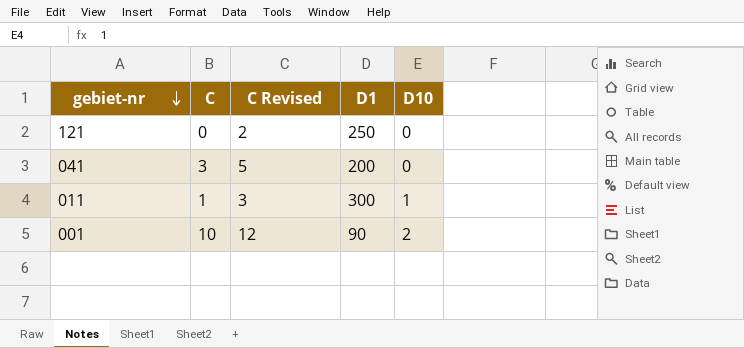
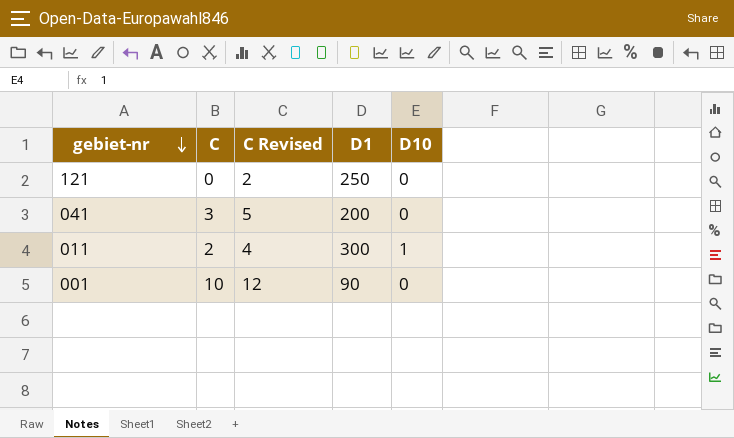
011 | C: 1 -> 2
011 | C Revised: 3 -> 4
001 | D10: 2 -> 0

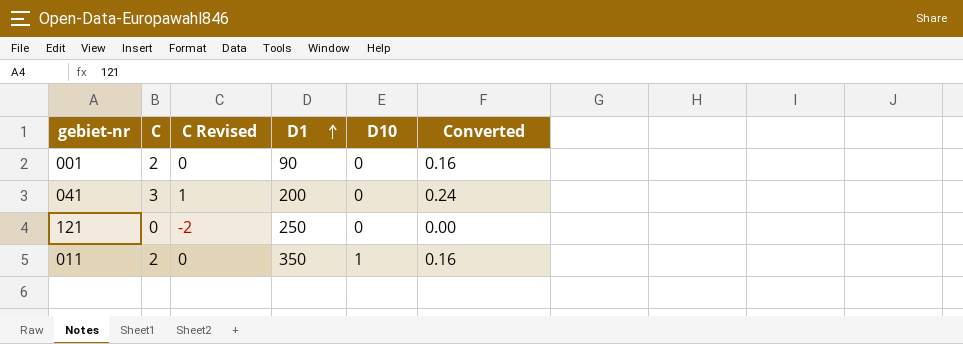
row order: gebiet-nr descending -> D1 ascending
column C Revised | formula: [C] + 2 -> [C] - 2
column Converted | formula: none -> [C] * 0.08
001 | C: 10 -> 2
011 | D1: 300 -> 350

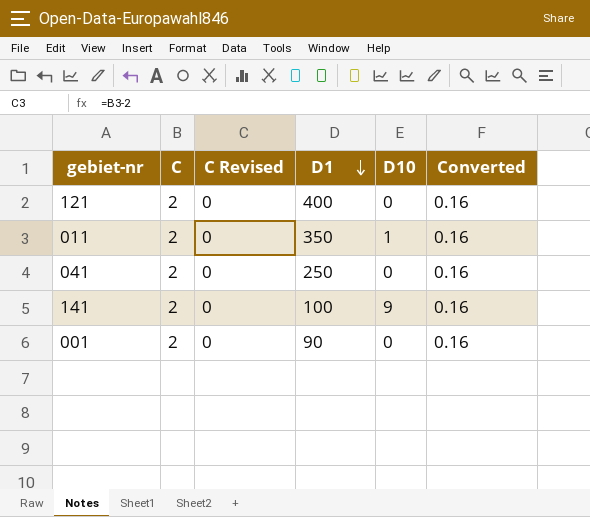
row order: D1 ascending -> D1 descending
121 | C: 0 -> 2
121 | C Revised: -2 -> 0
121 | D1: 250 -> 400
121 | Converted: 0.00 -> 0.16
041 | C: 3 -> 2
041 | C Revised: 1 -> 0
041 | D1: 200 -> 250
041 | Converted: 0.24 -> 0.16
row 141: none -> 2 | 0 | 100 | 9 | 0.16

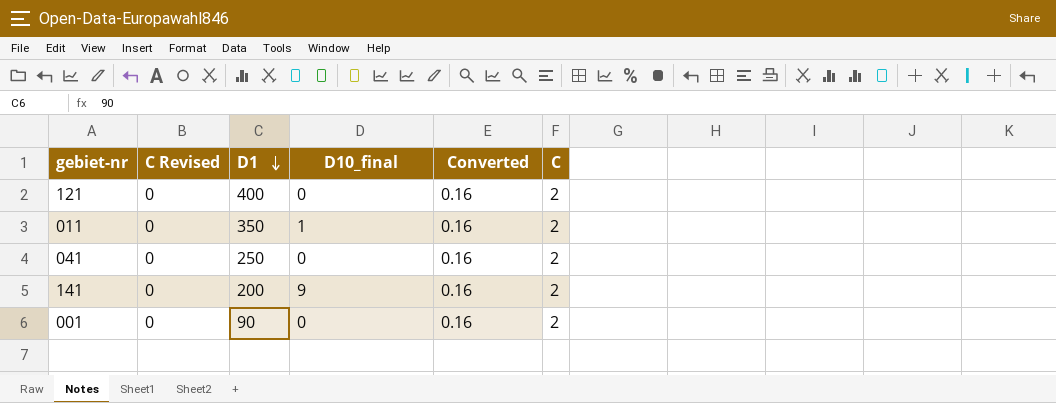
column name: D10 -> D10_final
column C | position: 2 -> 6
141 | D1: 100 -> 200

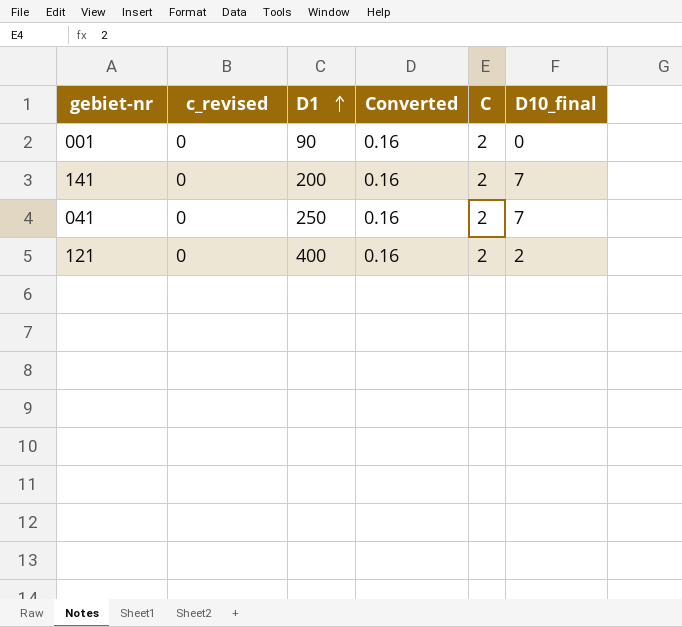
row order: D1 descending -> D1 ascending
column name: C Revised -> c_revised
column D10_final | position: 4 -> 6
row 011: 0 | 350 | 1 | 0.16 | 2 -> none
141 | D10_final: 9 -> 7
041 | D10_final: 0 -> 7
121 | D10_final: 0 -> 2

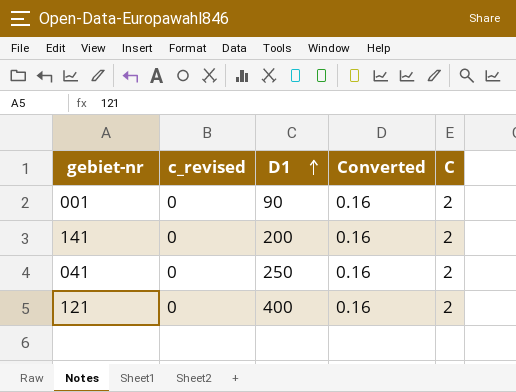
column D10_final | position: 6 -> none

